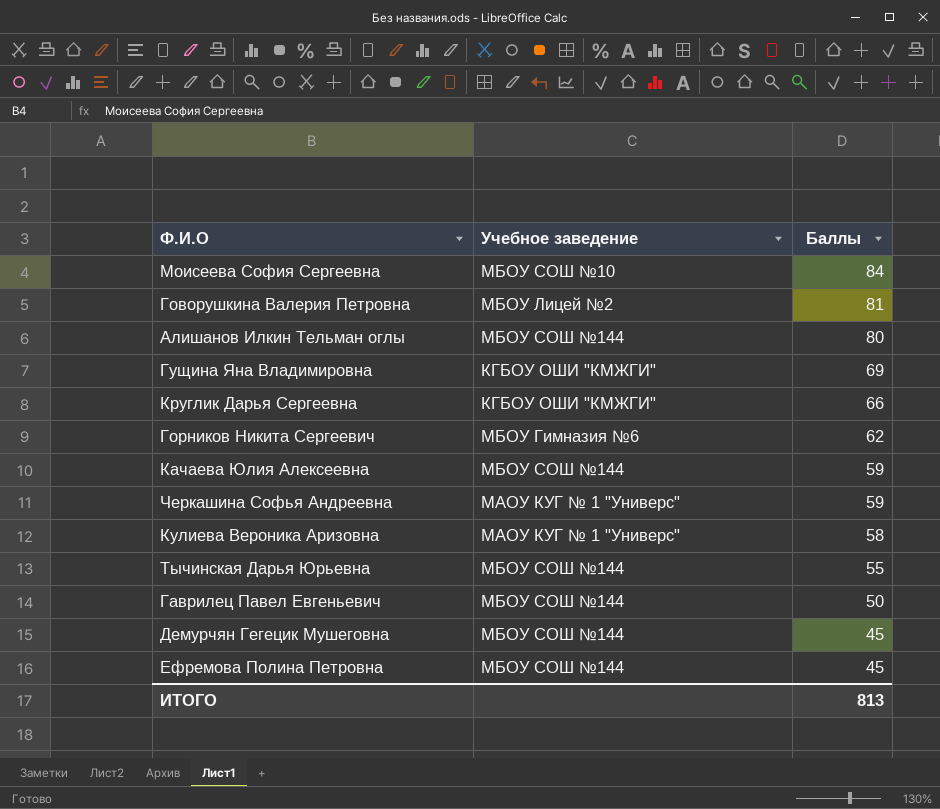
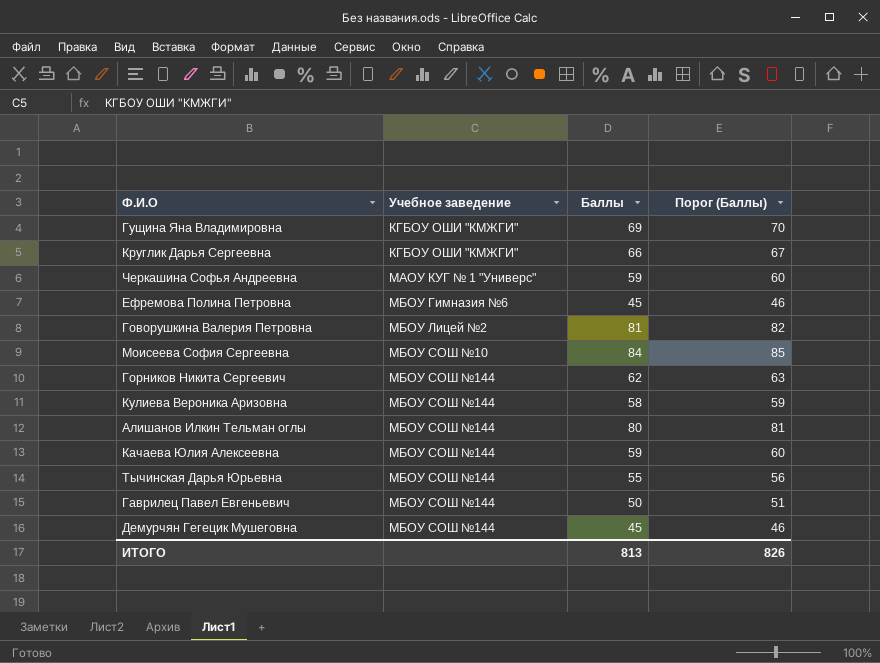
row order: Баллы descending -> Учебное заведение ascending
column Порог (Баллы) | formula: none -> [Баллы] + 1
Ефремова Полина Петровна | Учебное заведение: МБОУ СОШ №144 -> МБОУ Гимназия №6
Горников Никита Сергеевич | Учебное заведение: МБОУ Гимназия №6 -> МБОУ СОШ №144
Кулиева Вероника Аризовна | Учебное заведение: МАОУ КУГ № 1 "Универс" -> МБОУ СОШ №144

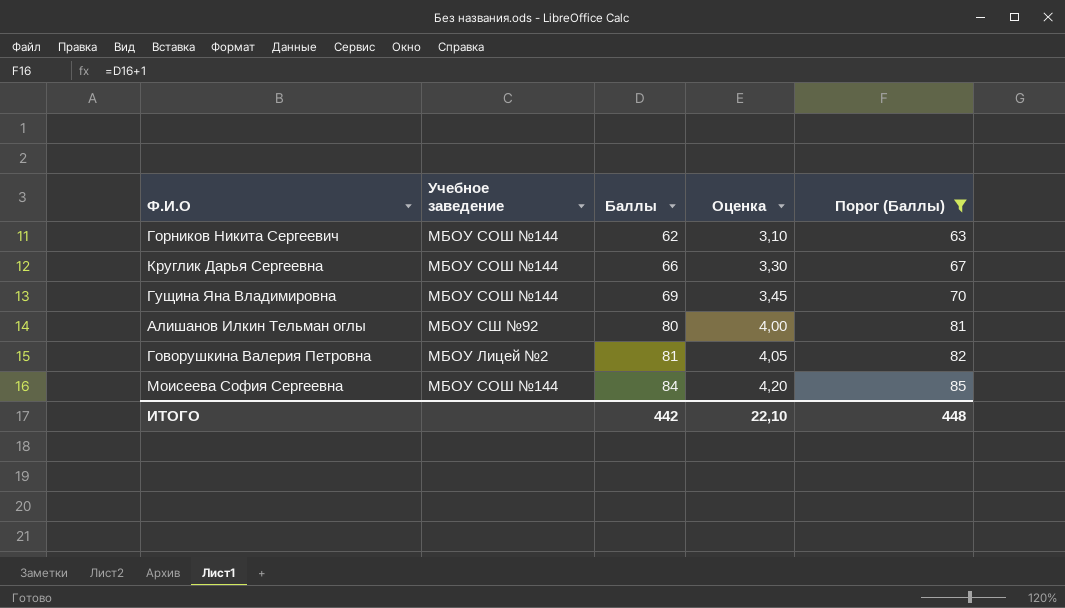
filter: none -> Порог (Баллы) >= 63
row order: Учебное заведение ascending -> Баллы ascending
column Оценка | formula: none -> [Баллы] * 0,05
Круглик Дарья Сергеевна | Учебное заведение: КГБОУ ОШИ "КМЖГИ" -> МБОУ СОШ №144
Гущина Яна Владимировна | Учебное заведение: КГБОУ ОШИ "КМЖГИ" -> МБОУ СОШ №144
Алишанов Илкин Тельман оглы | Учебное заведение: МБОУ СОШ №144 -> МБОУ СШ №92
Моисеева София Сергеевна | Учебное заведение: МБОУ СОШ №10 -> МБОУ СОШ №144
ИТОГО | Баллы: 813 -> 442
ИТОГО | Порог (Баллы): 826 -> 448

